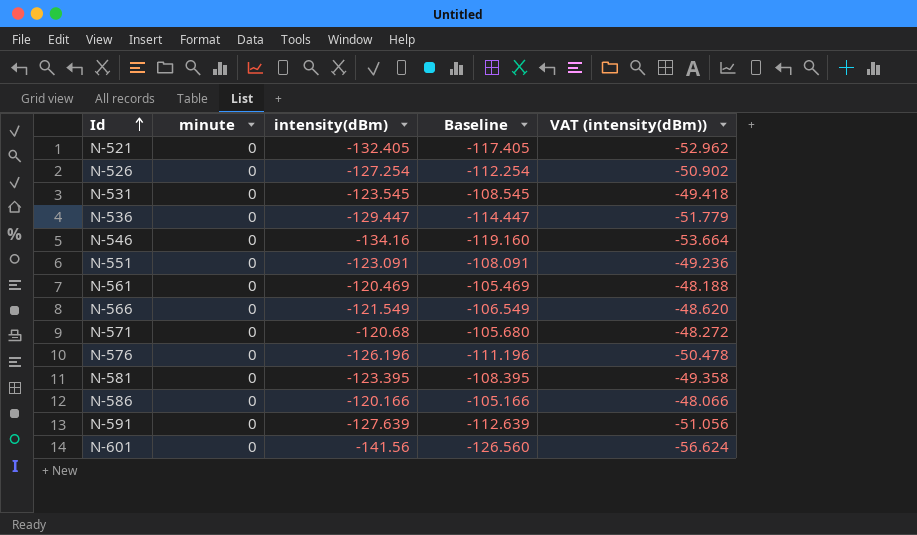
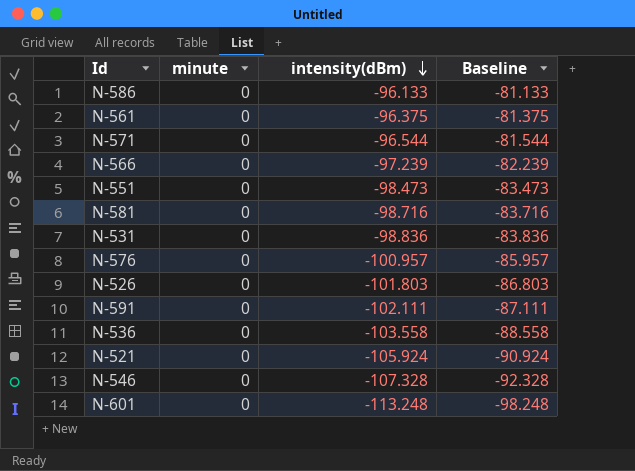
row order: Id ascending -> intensity(dBm) descending
column VAT (intensity(dBm)) | formula: [intensity(dBm)] * 0.4 -> none
N-586 | intensity(dBm): -120.166 -> -96.133
N-586 | Baseline: -105.166 -> -81.133
N-561 | intensity(dBm): -120.469 -> -96.375
N-561 | Baseline: -105.469 -> -81.375
N-571 | intensity(dBm): -120.68 -> -96.544
N-571 | Baseline: -105.680 -> -81.544
N-566 | intensity(dBm): -121.549 -> -97.239
N-566 | Baseline: -106.549 -> -82.239
N-551 | intensity(dBm): -123.091 -> -98.473
N-551 | Baseline: -108.091 -> -83.473
N-581 | intensity(dBm): -123.395 -> -98.716
N-581 | Baseline: -108.395 -> -83.716
N-531 | intensity(dBm): -123.545 -> -98.836
N-531 | Baseline: -108.545 -> -83.836
N-576 | intensity(dBm): -126.196 -> -100.957
N-576 | Baseline: -111.196 -> -85.957
N-526 | intensity(dBm): -127.254 -> -101.803
N-526 | Baseline: -112.254 -> -86.803
N-591 | intensity(dBm): -127.639 -> -102.111
N-591 | Baseline: -112.639 -> -87.111
N-536 | intensity(dBm): -129.447 -> -103.558
N-536 | Baseline: -114.447 -> -88.558
N-521 | intensity(dBm): -132.405 -> -105.924
N-521 | Baseline: -117.405 -> -90.924
N-546 | intensity(dBm): -134.16 -> -107.328
N-546 | Baseline: -119.160 -> -92.328
N-601 | intensity(dBm): -141.56 -> -113.248
N-601 | Baseline: -126.560 -> -98.248

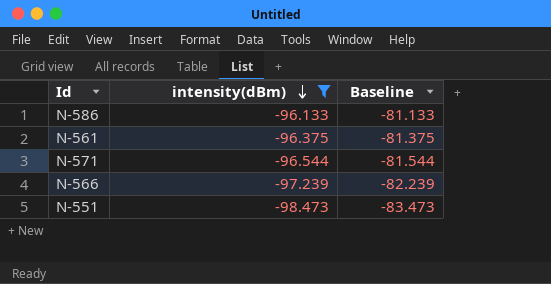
filter: none -> intensity(dBm) >= -98.473
column minute | position: 2 -> none

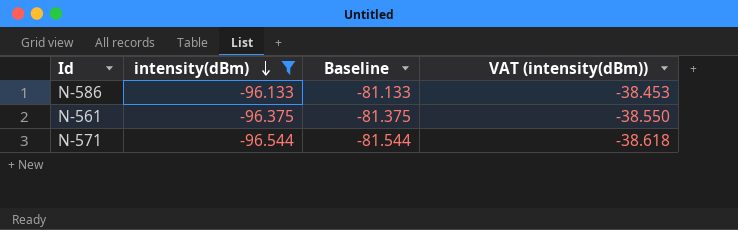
column VAT (intensity(dBm)) | formula: none -> [intensity(dBm)] * 0.4
row N-566: -97.239 | -82.239 -> none
row N-551: -98.473 | -83.473 -> none

